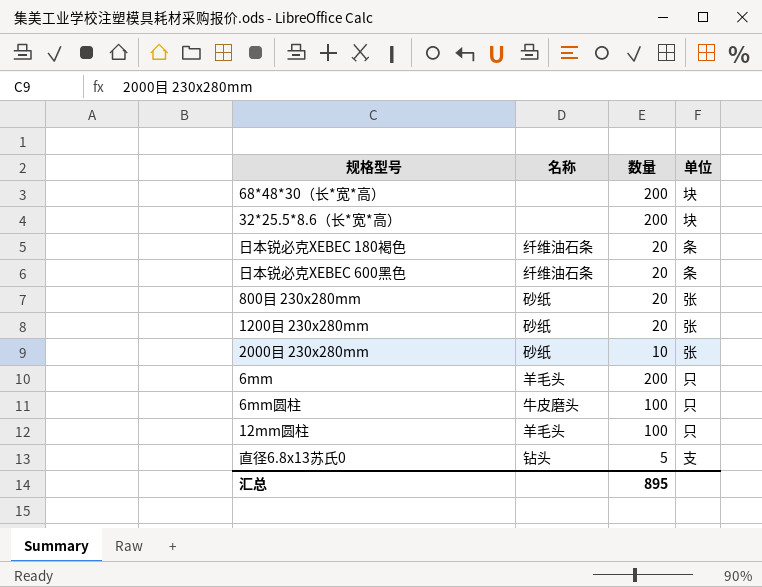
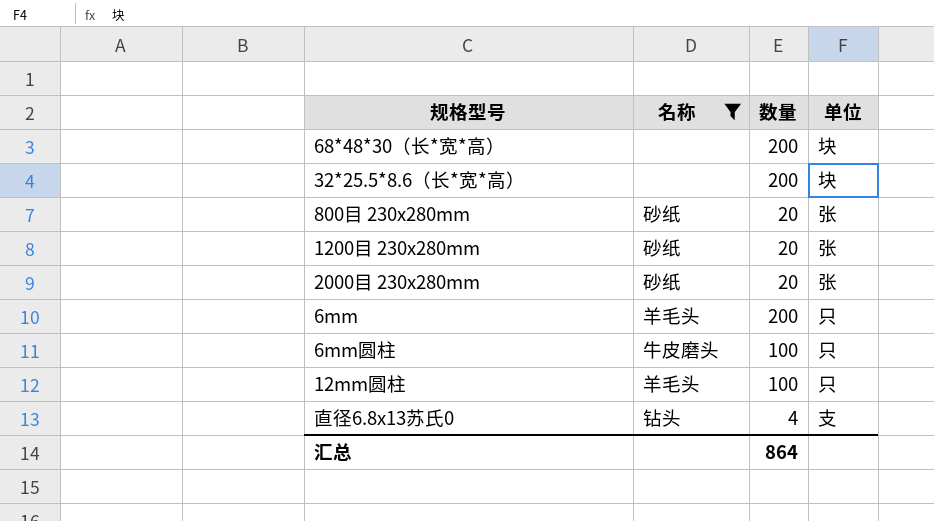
filter: none -> 名称 != 纤维油石条
2000目 230x280mm | 数量: 10 -> 20
直径6.8x13苏氏0 | 数量: 5 -> 4
汇总 | 数量: 895 -> 864

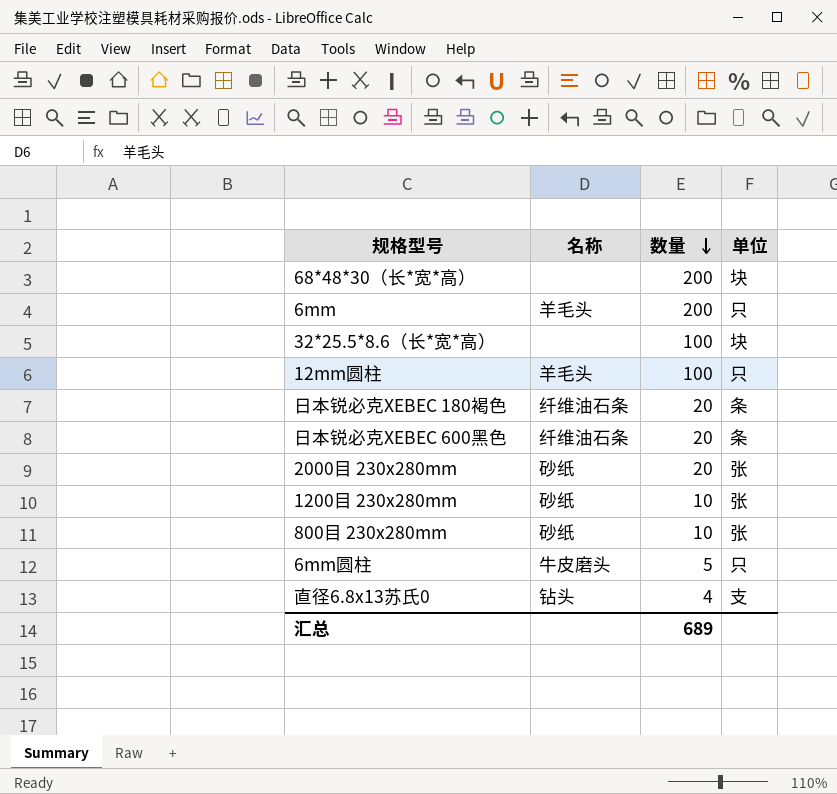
filter: 名称 != 纤维油石条 -> none
row order: none -> 数量 descending
32*25.5*8.6（长*宽*高） | 数量: 200 -> 100
1200目 230x280mm | 数量: 20 -> 10
800目 230x280mm | 数量: 20 -> 10
6mm圆柱 | 数量: 100 -> 5
汇总 | 数量: 864 -> 689

